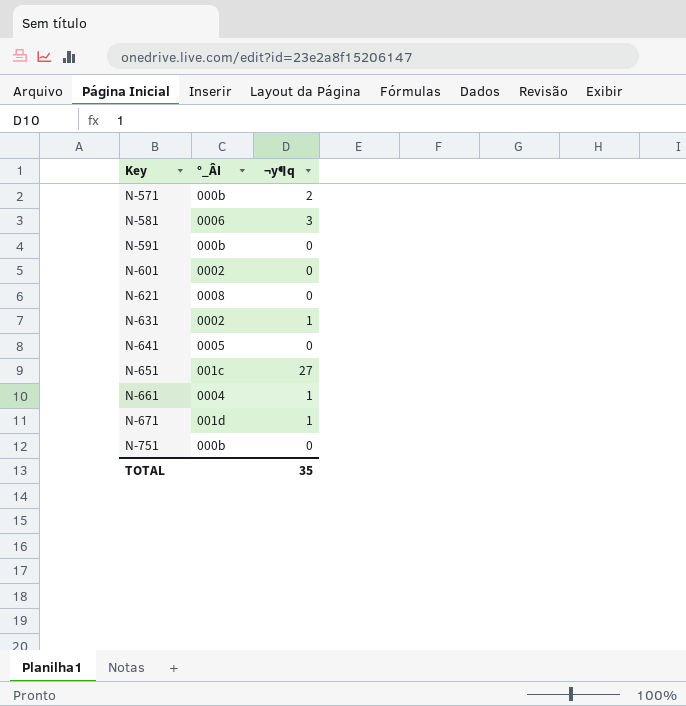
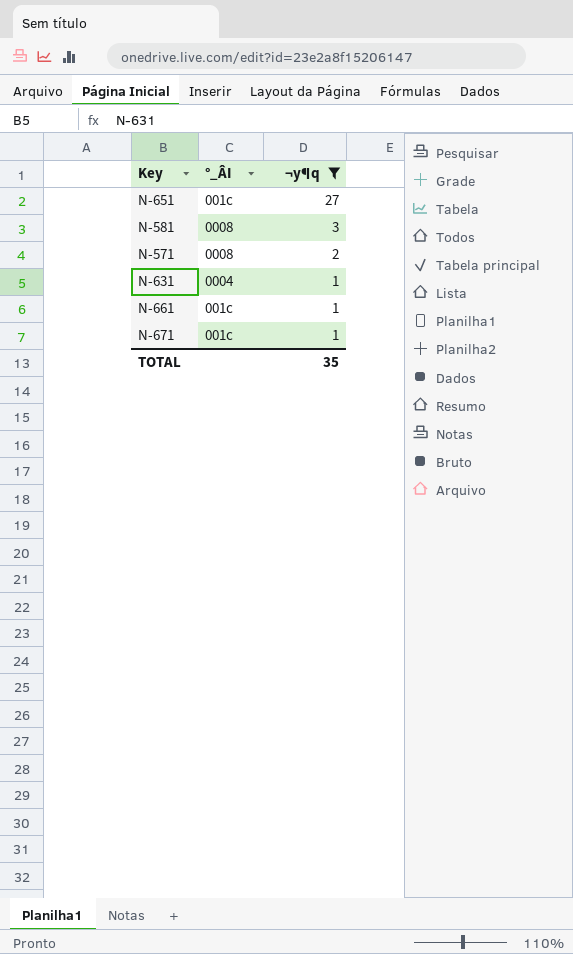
filter: none -> ¬y¶q != 0
row order: Key ascending -> ¬y¶q descending
N-581 | °_ÂI: 0006 -> 0008
N-571 | °_ÂI: 000b -> 0008
N-631 | °_ÂI: 0002 -> 0004
N-661 | °_ÂI: 0004 -> 001c
N-671 | °_ÂI: 001d -> 001c

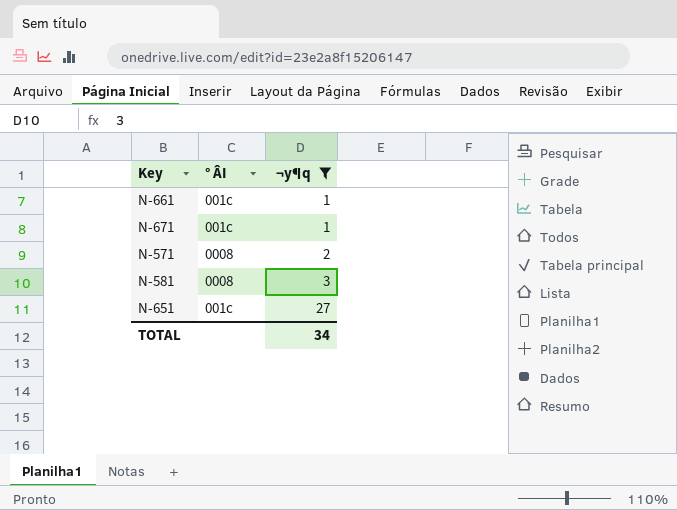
row order: ¬y¶q descending -> ¬y¶q ascending
column name: °_ÂI -> ° ÂI
row N-631: 0004 | 1 -> none
TOTAL | ¬y¶q: 35 -> 34

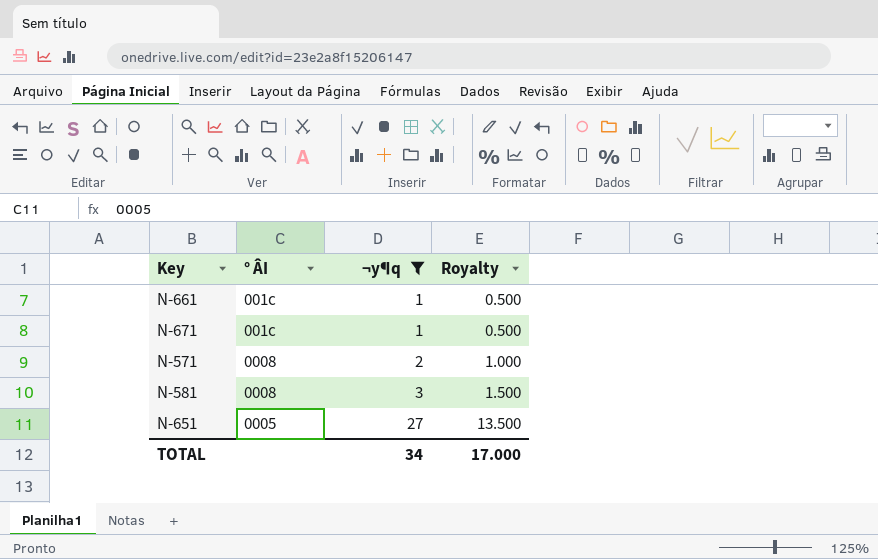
column Royalty | formula: none -> [¬y¶q] * 0.5
N-651 | ° ÂI: 001c -> 0005

